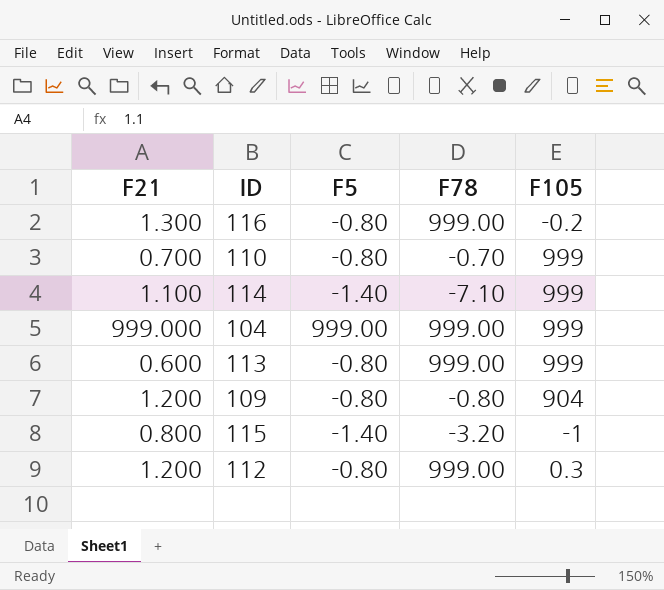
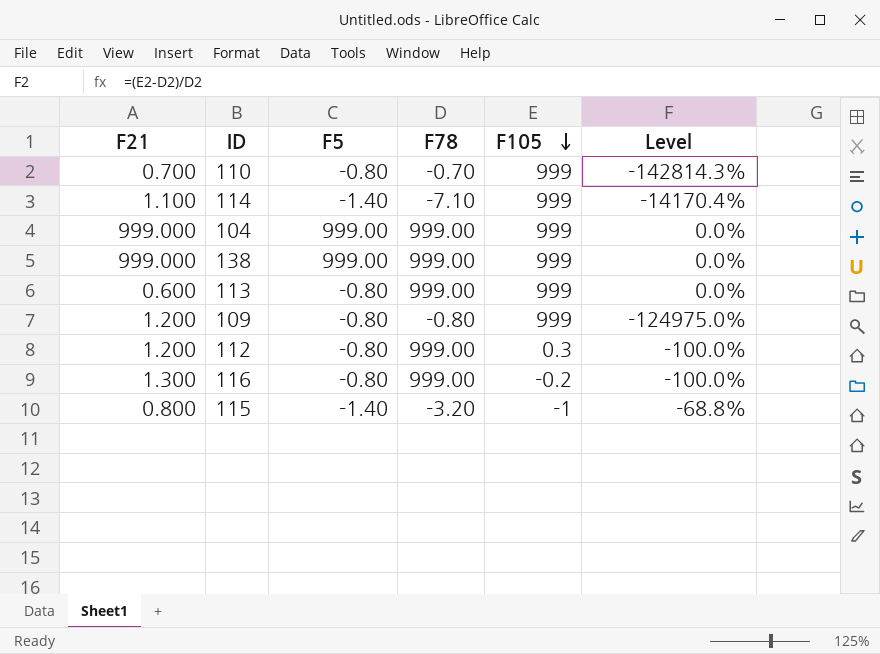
row order: none -> F105 descending
column Level | formula: none -> ([F105] - [F78]) / [F78]
row 138: none -> 999.000 | 999.00 | 999.00 | 999 | 0.0%
109 | F105: 904 -> 999

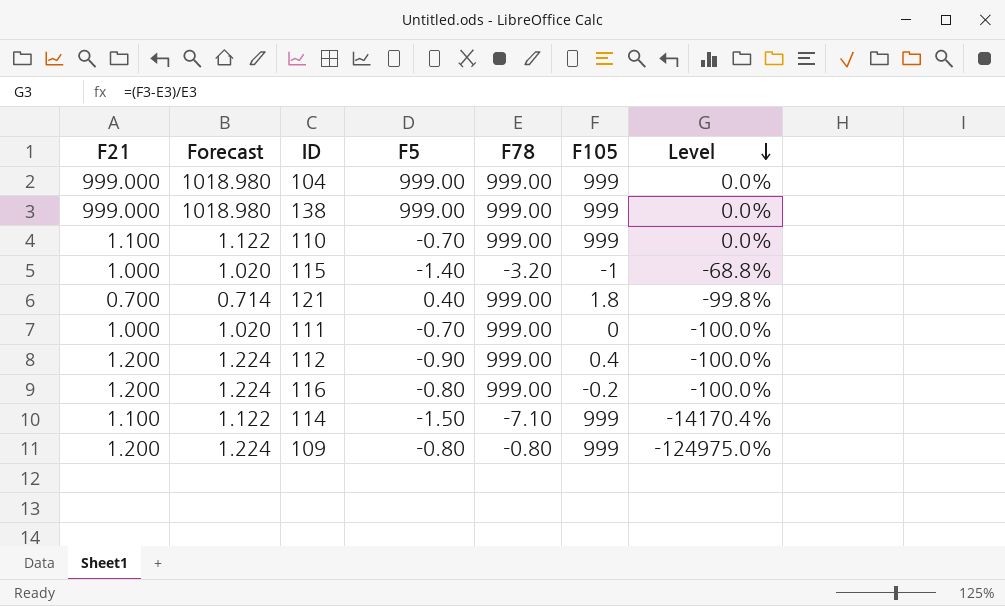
row order: F105 descending -> Level descending
column Forecast | formula: none -> [F21] * 1.02
row 113: 0.600 | -0.80 | 999.00 | 999 | 0.0% -> none
110 | F21: 0.700 -> 1.100
110 | F5: -0.80 -> -0.70
110 | F78: -0.70 -> 999.00
110 | Level: -142814.3% -> 0.0%
115 | F21: 0.800 -> 1.000
row 121: none -> 0.700 | 0.714 | 0.40 | 999.00 | 1.8 | -99.8%
row 111: none -> 1.000 | 1.020 | -0.70 | 999.00 | 0 | -100.0%
112 | F5: -0.80 -> -0.90
112 | F105: 0.3 -> 0.4
116 | F21: 1.300 -> 1.200
114 | F5: -1.40 -> -1.50

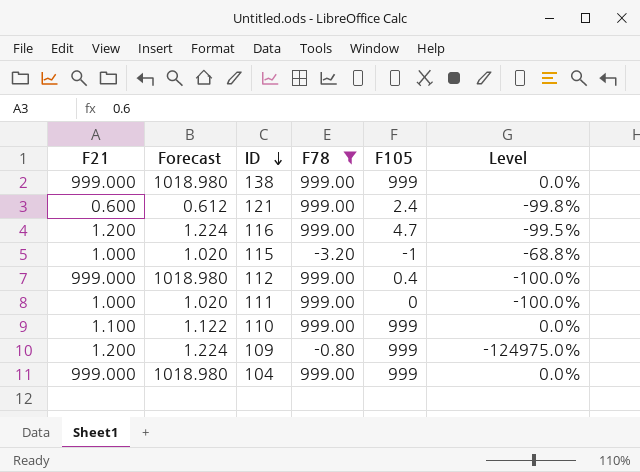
filter: none -> F78 != -7.10
row order: Level descending -> ID descending
column F5 | position: 4 -> none
121 | F21: 0.700 -> 0.600
121 | Forecast: 0.714 -> 0.612
121 | F105: 1.8 -> 2.4
116 | F105: -0.2 -> 4.7
116 | Level: -100.0% -> -99.5%
112 | F21: 1.200 -> 999.000
112 | Forecast: 1.224 -> 1018.980

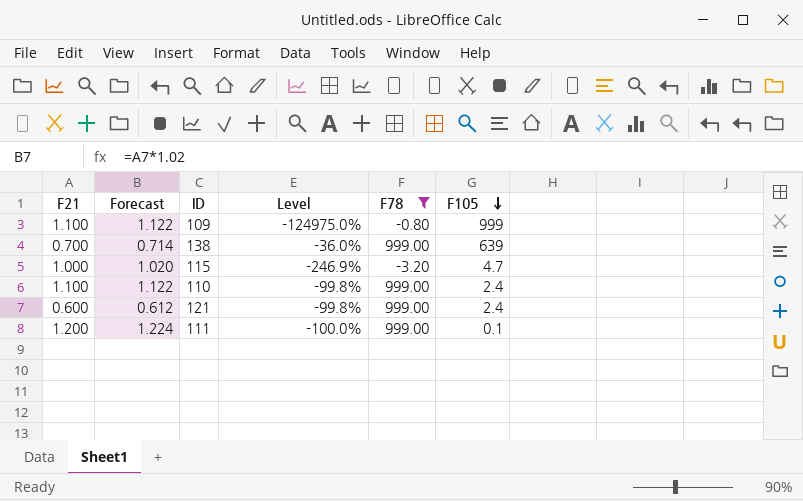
row order: ID descending -> F105 descending
column Level | position: 6 -> 4
row 116: 1.200 | 1.224 | 999.00 | 4.7 | -99.5% -> none
row 112: 999.000 | 1018.980 | 999.00 | 0.4 | -100.0% -> none
row 104: 999.000 | 1018.980 | 999.00 | 999 | 0.0% -> none
109 | F21: 1.200 -> 1.100
109 | Forecast: 1.224 -> 1.122
138 | F21: 999.000 -> 0.700
138 | Forecast: 1018.980 -> 0.714
138 | Level: 0.0% -> -36.0%
138 | F105: 999 -> 639
115 | Level: -68.8% -> -246.9%
115 | F105: -1 -> 4.7
110 | Level: 0.0% -> -99.8%
110 | F105: 999 -> 2.4
111 | F21: 1.000 -> 1.200
111 | Forecast: 1.020 -> 1.224
111 | F105: 0 -> 0.1

